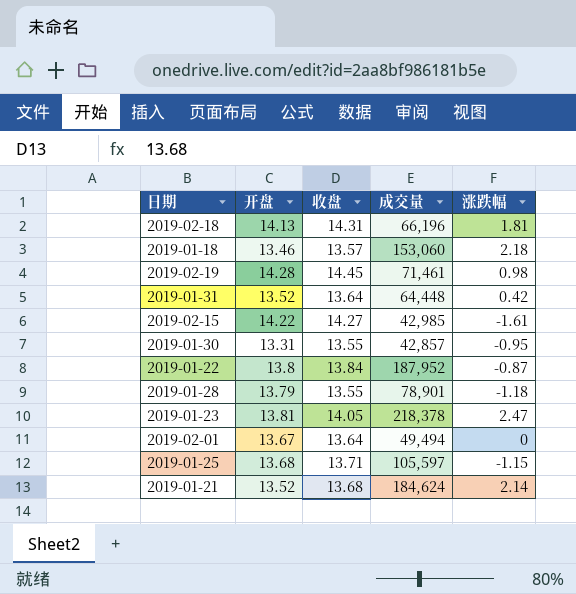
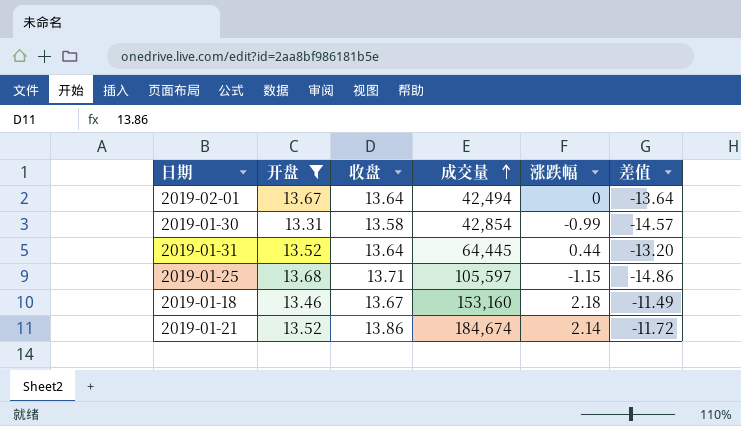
filter: none -> 开盘 <= 13.68
row order: none -> 成交量 ascending
column 差值 | formula: none -> [涨跌幅] - [收盘]
2019-02-01 | 成交量: 49,494 -> 42,494
2019-01-30 | 收盘: 13.55 -> 13.58
2019-01-30 | 成交量: 42,857 -> 42,854
2019-01-30 | 涨跌幅: -0.95 -> -0.99
2019-01-31 | 成交量: 64,448 -> 64,445
2019-01-31 | 涨跌幅: 0.42 -> 0.44
2019-01-18 | 收盘: 13.57 -> 13.67
2019-01-18 | 成交量: 153,060 -> 153,160
2019-01-21 | 收盘: 13.68 -> 13.86
2019-01-21 | 成交量: 184,624 -> 184,674

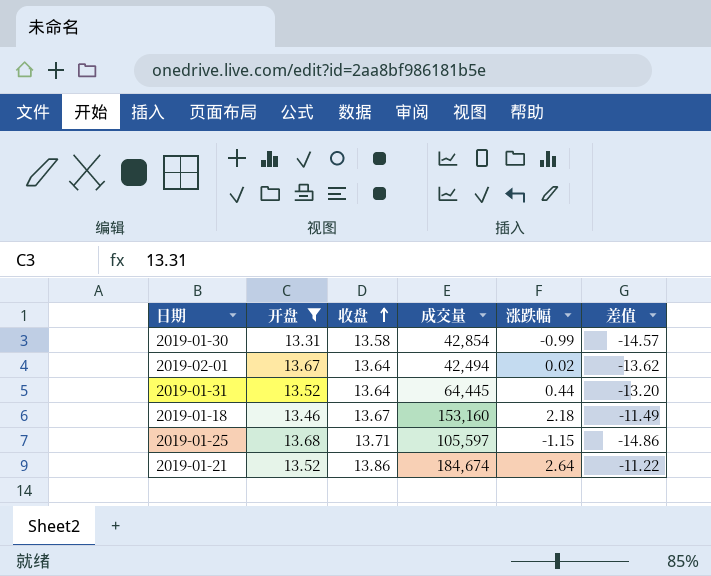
row order: 成交量 ascending -> 收盘 ascending
2019-02-01 | 涨跌幅: 0 -> 0.02
2019-02-01 | 差值: -13.64 -> -13.62
2019-01-21 | 涨跌幅: 2.14 -> 2.64
2019-01-21 | 差值: -11.72 -> -11.22

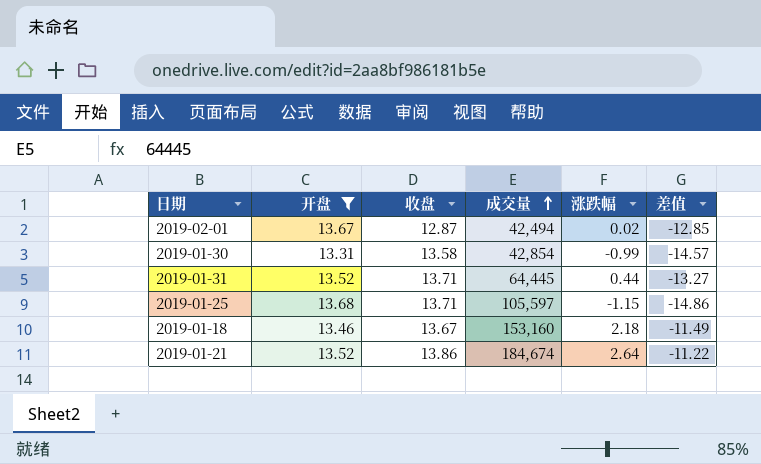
row order: 收盘 ascending -> 成交量 ascending
2019-02-01 | 收盘: 13.64 -> 12.87
2019-02-01 | 差值: -13.62 -> -12.85
2019-01-31 | 收盘: 13.64 -> 13.71
2019-01-31 | 差值: -13.20 -> -13.27

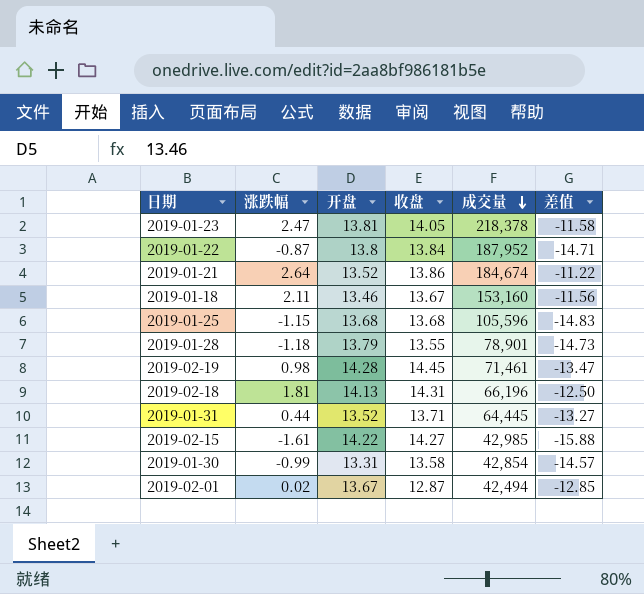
filter: 开盘 <= 13.68 -> none
row order: 成交量 ascending -> 成交量 descending
column 涨跌幅 | position: 5 -> 2
2019-01-18 | 涨跌幅: 2.18 -> 2.11
2019-01-18 | 差值: -11.49 -> -11.56
2019-01-25 | 收盘: 13.71 -> 13.68
2019-01-25 | 成交量: 105,597 -> 105,596
2019-01-25 | 差值: -14.86 -> -14.83

